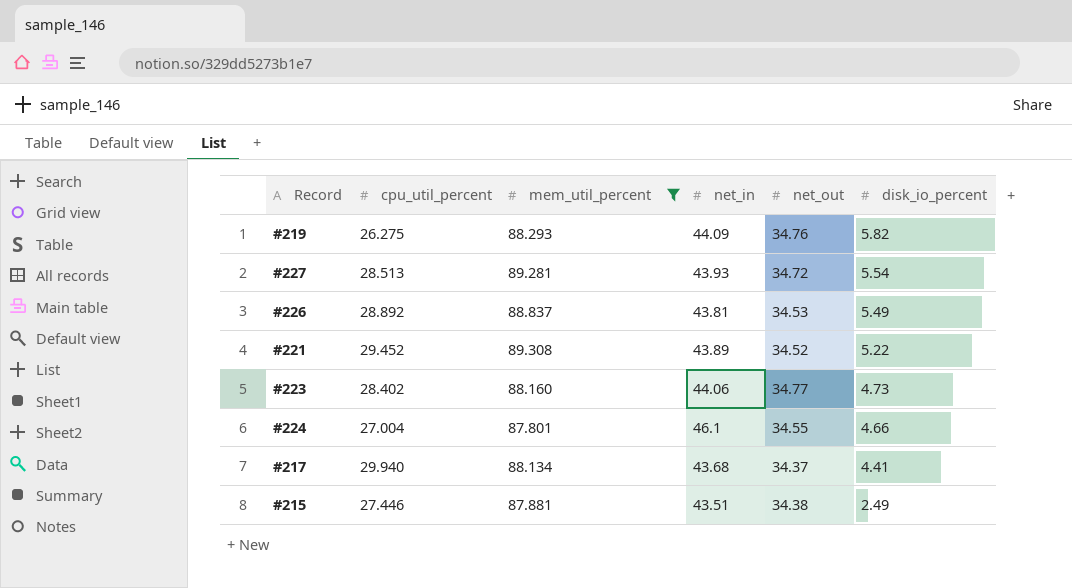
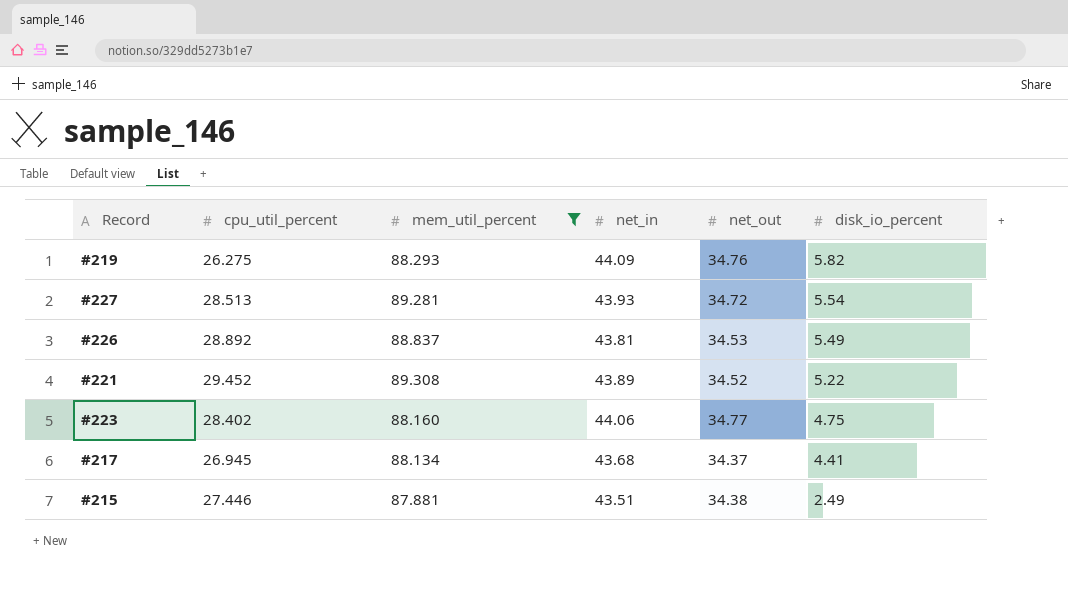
row #224: 27.004 | 87.801 | 46.1 | 34.55 | 4.66 -> none
#223 | disk_io_percent: 4.73 -> 4.75
#217 | cpu_util_percent: 29.940 -> 26.945

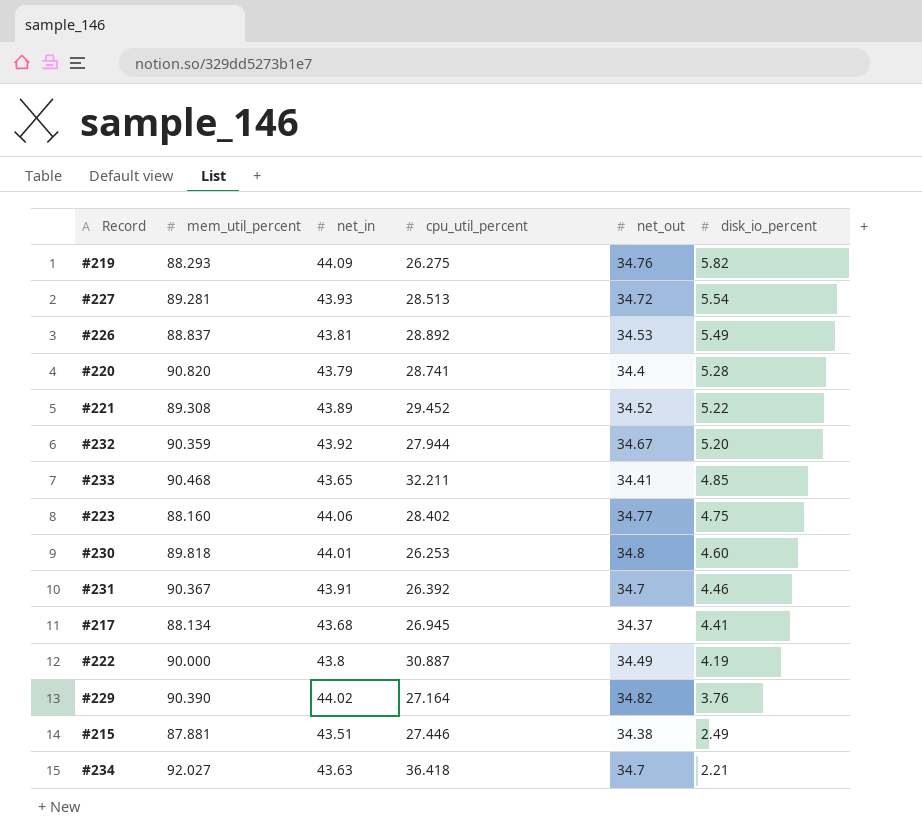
filter: mem_util_percent <= 89.308 -> none
column cpu_util_percent | position: 2 -> 4

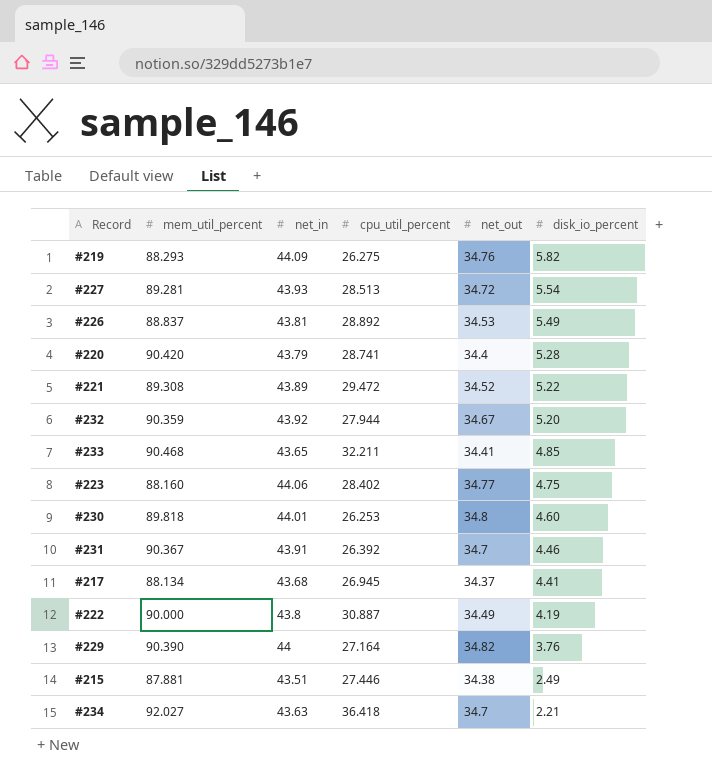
#220 | mem_util_percent: 90.820 -> 90.420
#221 | cpu_util_percent: 29.452 -> 29.472
#229 | net_in: 44.02 -> 44

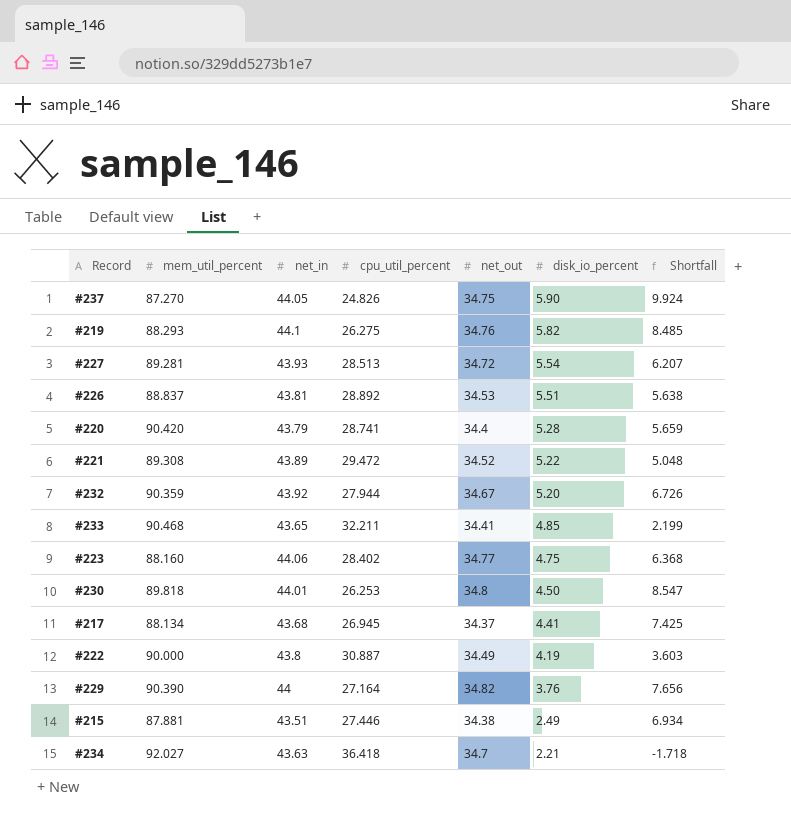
column Shortfall | formula: none -> [net_out] - [cpu_util_percent]
row #231: 90.367 | 43.91 | 26.392 | 34.7 | 4.46 -> none
row #237: none -> 87.270 | 44.05 | 24.826 | 34.75 | 5.90 | 9.924
#219 | net_in: 44.09 -> 44.1
#226 | disk_io_percent: 5.49 -> 5.51
#230 | disk_io_percent: 4.60 -> 4.50

